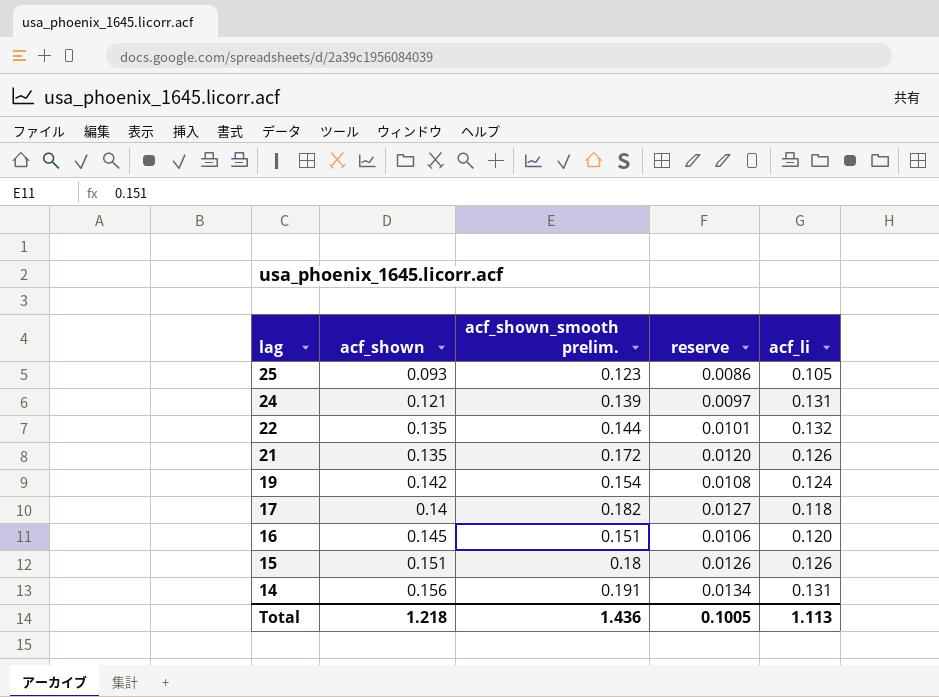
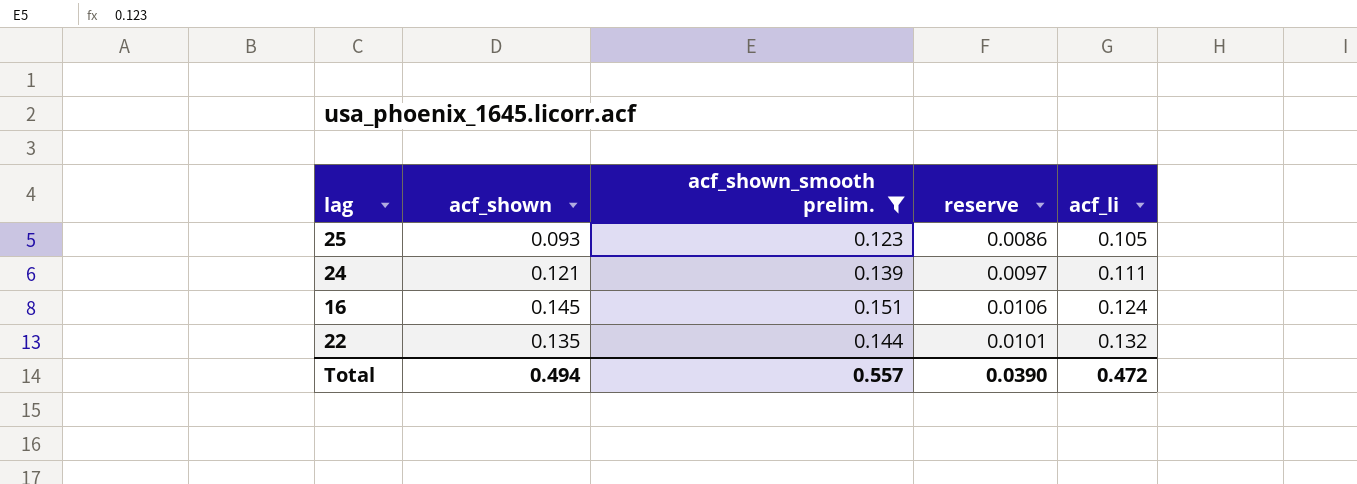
filter: none -> acf_shown_smooth prelim. <= 0.151
row order: lag descending -> acf_li ascending
24 | acf_li: 0.131 -> 0.111
16 | acf_li: 0.120 -> 0.124
Total | acf_shown: 1.218 -> 0.494
Total | acf_shown_smooth prelim.: 1.436 -> 0.557
Total | reserve: 0.1005 -> 0.0390
Total | acf_li: 1.113 -> 0.472

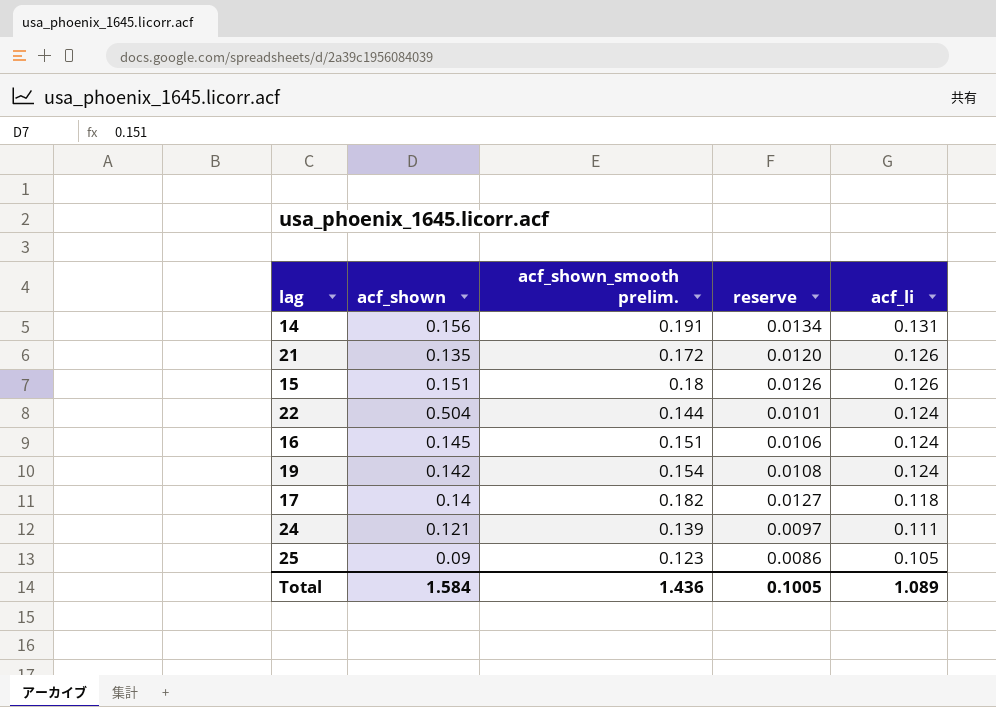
filter: acf_shown_smooth prelim. <= 0.151 -> none
row order: acf_li ascending -> acf_li descending
22 | acf_shown: 0.135 -> 0.504
22 | acf_li: 0.132 -> 0.124
25 | acf_shown: 0.093 -> 0.09
Total | acf_shown: 0.494 -> 1.584
Total | acf_shown_smooth prelim.: 0.557 -> 1.436
Total | reserve: 0.0390 -> 0.1005
Total | acf_li: 0.472 -> 1.089

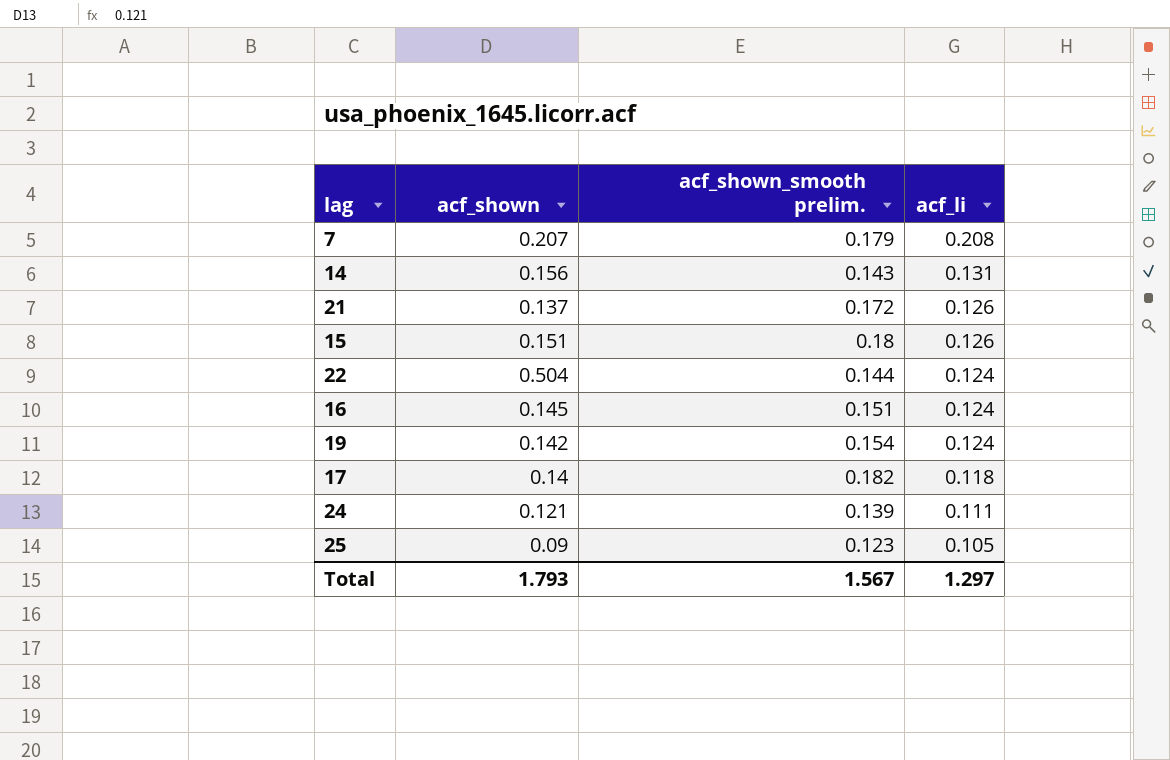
column reserve | formula: [acf_shown_smooth prelim.] * 0.07 -> none
row 7: none -> 0.207 | 0.179 | 0.208
14 | acf_shown_smooth prelim.: 0.191 -> 0.143
21 | acf_shown: 0.135 -> 0.137
Total | acf_shown: 1.584 -> 1.793
Total | acf_shown_smooth prelim.: 1.436 -> 1.567
Total | acf_li: 1.089 -> 1.297

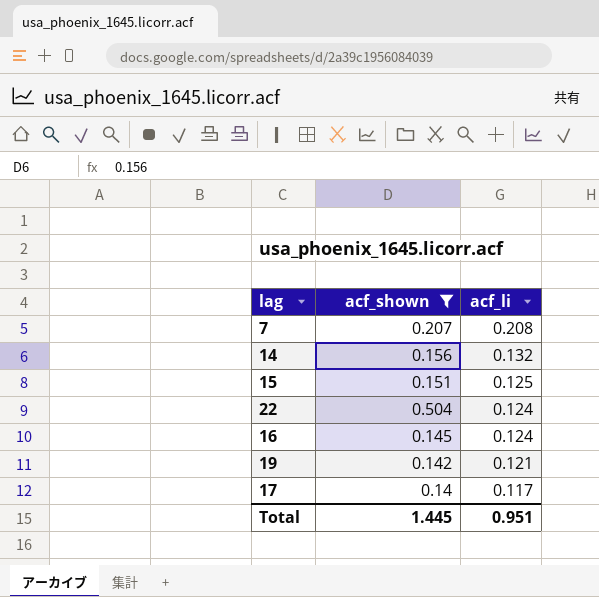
filter: none -> acf_shown >= 0.14
column acf_shown_smooth prelim. | position: 3 -> none
14 | acf_li: 0.131 -> 0.132
15 | acf_li: 0.126 -> 0.125
19 | acf_li: 0.124 -> 0.121
17 | acf_li: 0.118 -> 0.117
Total | acf_shown: 1.793 -> 1.445
Total | acf_li: 1.297 -> 0.951

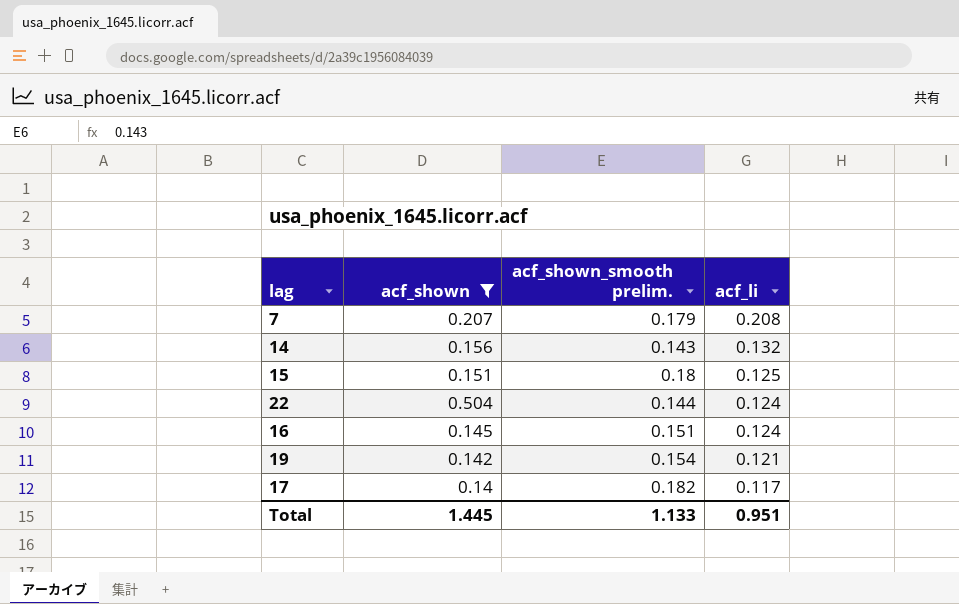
column acf_shown_smooth prelim. | position: none -> 3

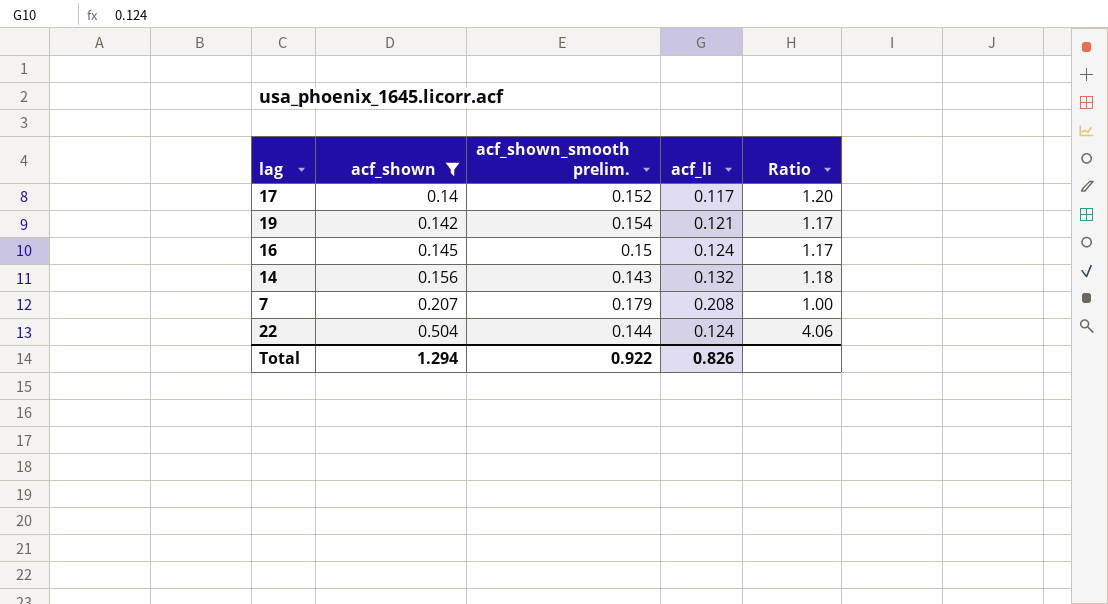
row order: acf_li descending -> acf_shown ascending
column Ratio | formula: none -> [acf_shown] / [acf_li]
row 15: 0.151 | 0.18 | 0.125 -> none
17 | acf_shown_smooth prelim.: 0.182 -> 0.152
16 | acf_shown_smooth prelim.: 0.151 -> 0.15
Total | acf_shown: 1.445 -> 1.294
Total | acf_shown_smooth prelim.: 1.133 -> 0.922
Total | acf_li: 0.951 -> 0.826

